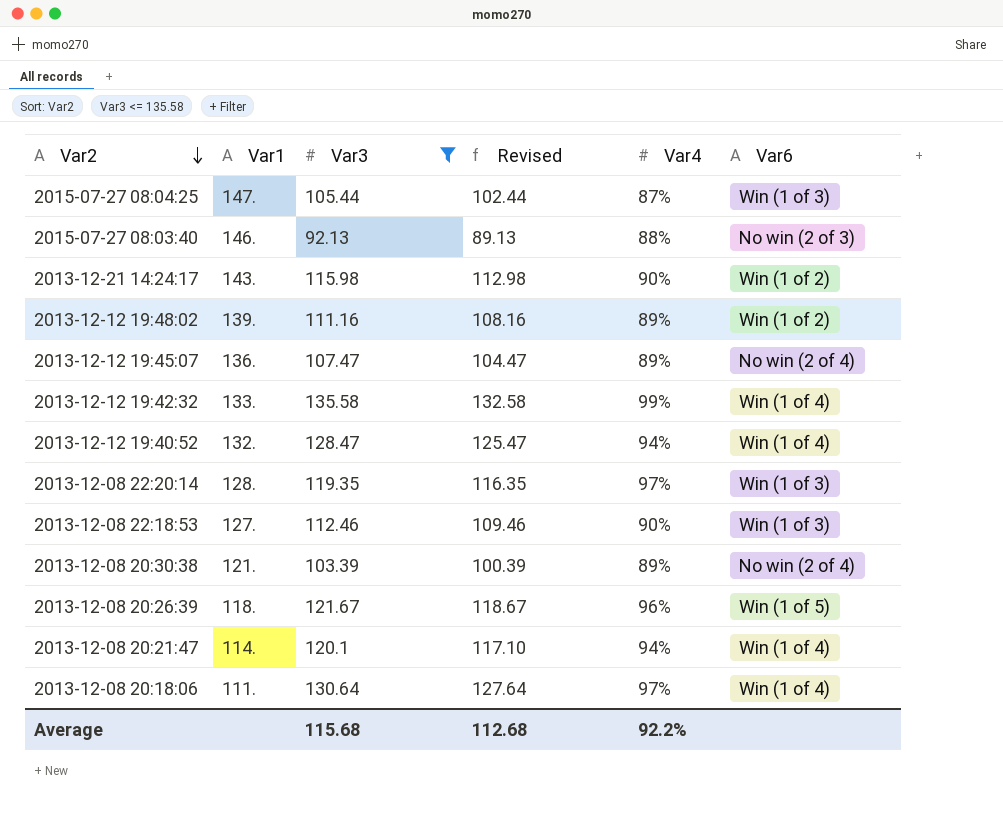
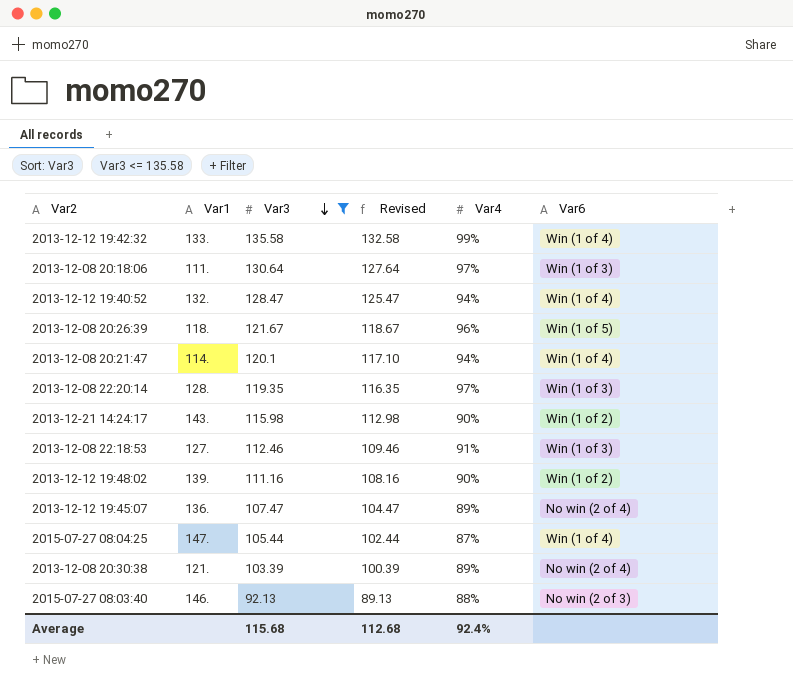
row order: Var2 descending -> Var3 descending
2013-12-08 20:18:06 | Var6: Win (1 of 4) -> Win (1 of 3)
2013-12-08 22:18:53 | Var4: 90% -> 91%
2013-12-12 19:48:02 | Var4: 89% -> 90%
2015-07-27 08:04:25 | Var6: Win (1 of 3) -> Win (1 of 4)
Average | Var4: 92.2% -> 92.4%

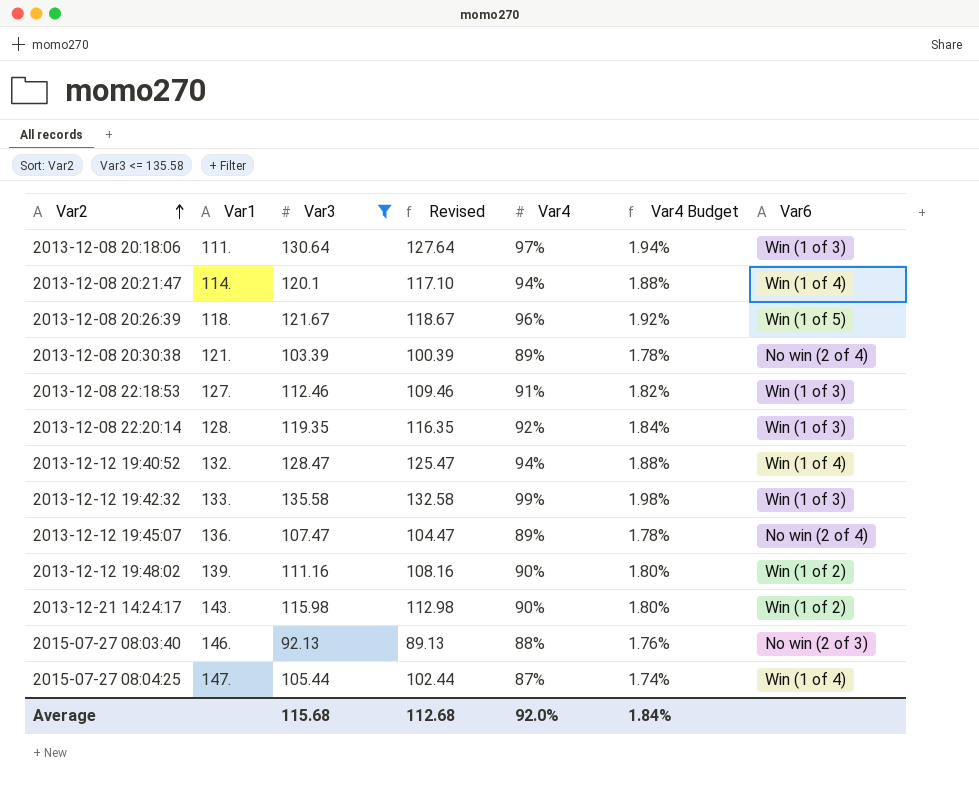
row order: Var3 descending -> Var2 ascending
column Var4 Budget | formula: none -> [Var4] * 0.02
2013-12-08 22:20:14 | Var4: 97% -> 92%
2013-12-12 19:42:32 | Var6: Win (1 of 4) -> Win (1 of 3)
Average | Var4: 92.4% -> 92.0%

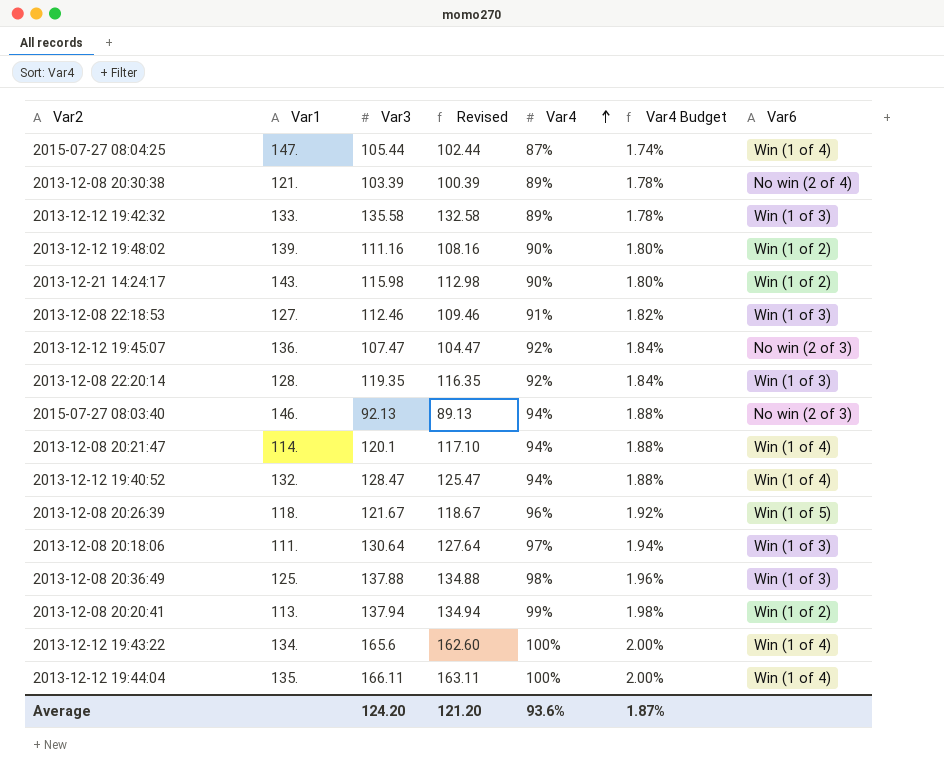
filter: Var3 <= 135.58 -> none
row order: Var2 ascending -> Var4 ascending
2013-12-12 19:42:32 | Var4: 99% -> 89%
2013-12-12 19:42:32 | Var4 Budget: 1.98% -> 1.78%
2013-12-12 19:45:07 | Var4: 89% -> 92%
2013-12-12 19:45:07 | Var4 Budget: 1.78% -> 1.84%
2013-12-12 19:45:07 | Var6: No win (2 of 4) -> No win (2 of 3)
2015-07-27 08:03:40 | Var4: 88% -> 94%
2015-07-27 08:03:40 | Var4 Budget: 1.76% -> 1.88%
Average | Var3: 115.68 -> 124.20
Average | Revised: 112.68 -> 121.20
Average | Var4: 92.0% -> 93.6%
Average | Var4 Budget: 1.84% -> 1.87%

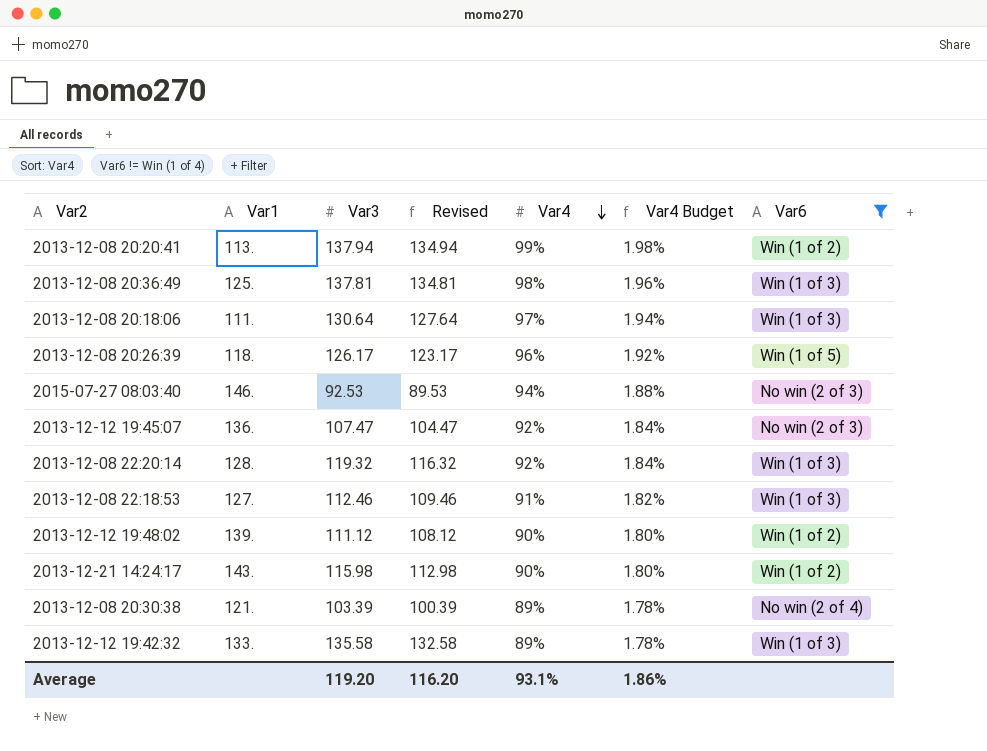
filter: none -> Var6 != Win (1 of 4)
row order: Var4 ascending -> Var4 descending
2013-12-08 20:36:49 | Var3: 137.88 -> 137.81
2013-12-08 20:36:49 | Revised: 134.88 -> 134.81
2013-12-08 20:26:39 | Var3: 121.67 -> 126.17
2013-12-08 20:26:39 | Revised: 118.67 -> 123.17
2015-07-27 08:03:40 | Var3: 92.13 -> 92.53
2015-07-27 08:03:40 | Revised: 89.13 -> 89.53
2013-12-08 22:20:14 | Var3: 119.35 -> 119.32
2013-12-08 22:20:14 | Revised: 116.35 -> 116.32
2013-12-12 19:48:02 | Var3: 111.16 -> 111.12
2013-12-12 19:48:02 | Revised: 108.16 -> 108.12
Average | Var3: 124.20 -> 119.20
Average | Revised: 121.20 -> 116.20
Average | Var4: 93.6% -> 93.1%
Average | Var4 Budget: 1.87% -> 1.86%

